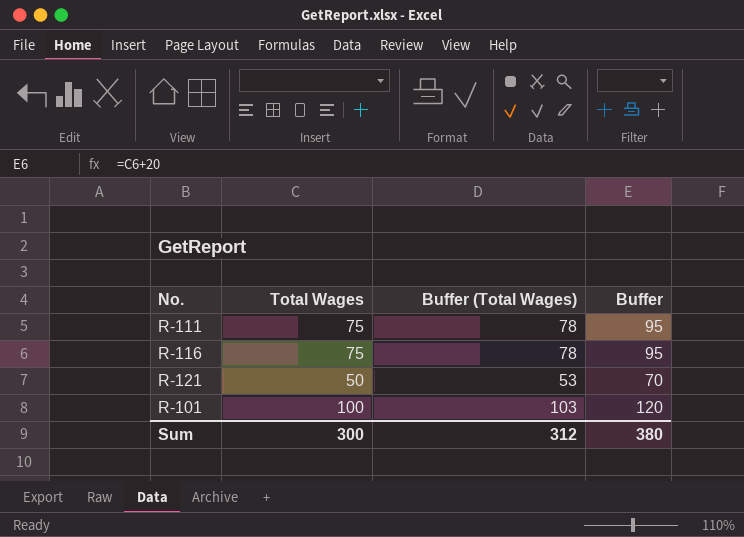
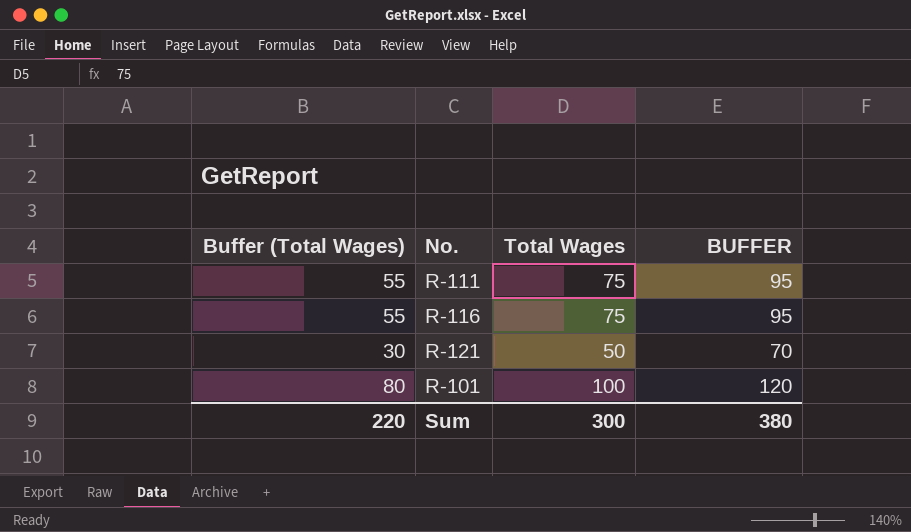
column Buffer (Total Wages) | formula: [Total Wages] + 3 -> [Total Wages] - 20
column Buffer (Total Wages) | position: 3 -> 1
column name: Buffer -> BUFFER
Sum | Buffer (Total Wages): 312 -> 220

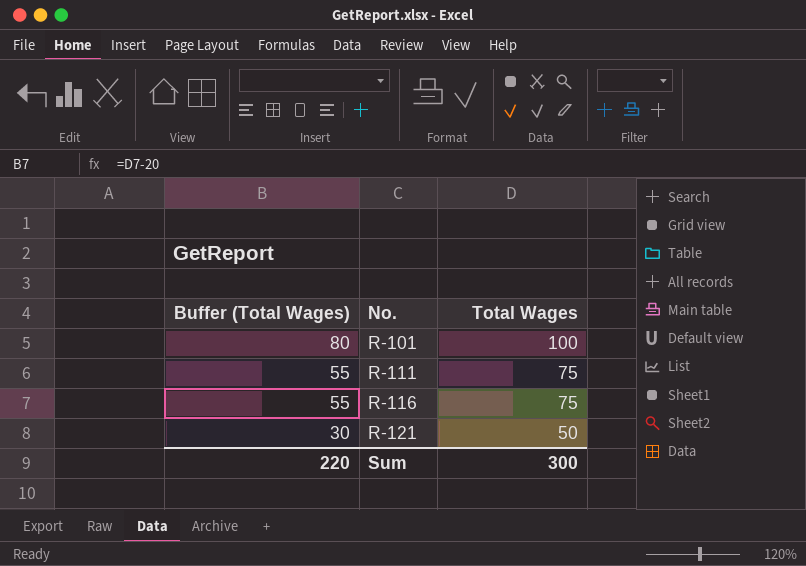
row order: none -> Buffer (Total Wages) descending
column BUFFER | formula: [Total Wages] + 20 -> none

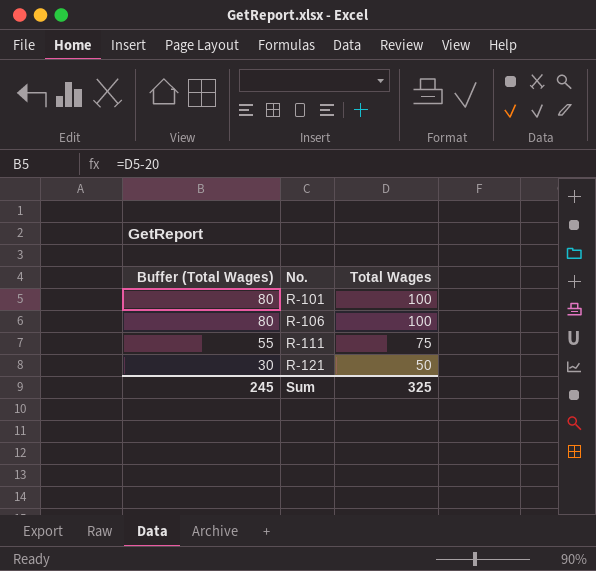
row R-116: 55 | 75 -> none
row R-106: none -> 80 | 100
Sum | Buffer (Total Wages): 220 -> 245
Sum | Total Wages: 300 -> 325

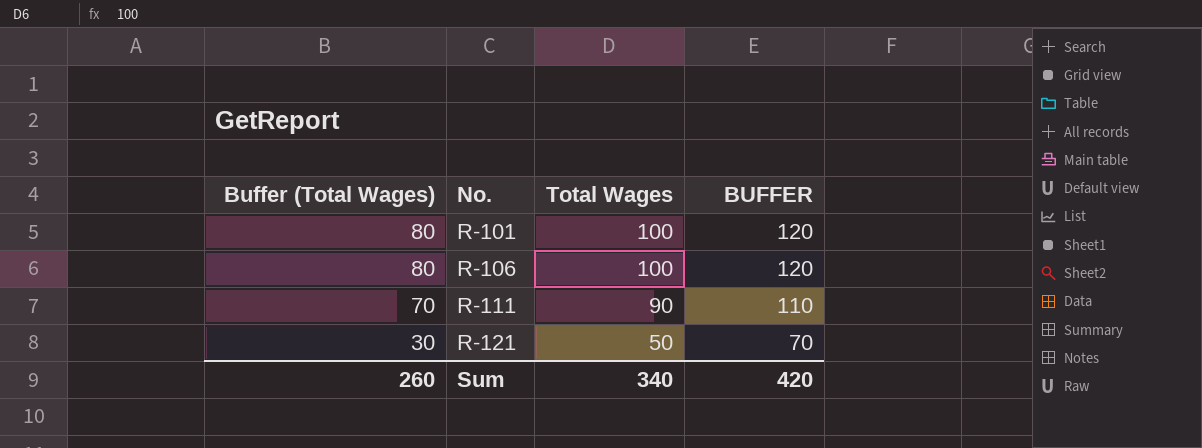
column BUFFER | formula: none -> [Total Wages] + 20
R-111 | Buffer (Total Wages): 55 -> 70
R-111 | Total Wages: 75 -> 90
Sum | Buffer (Total Wages): 245 -> 260
Sum | Total Wages: 325 -> 340

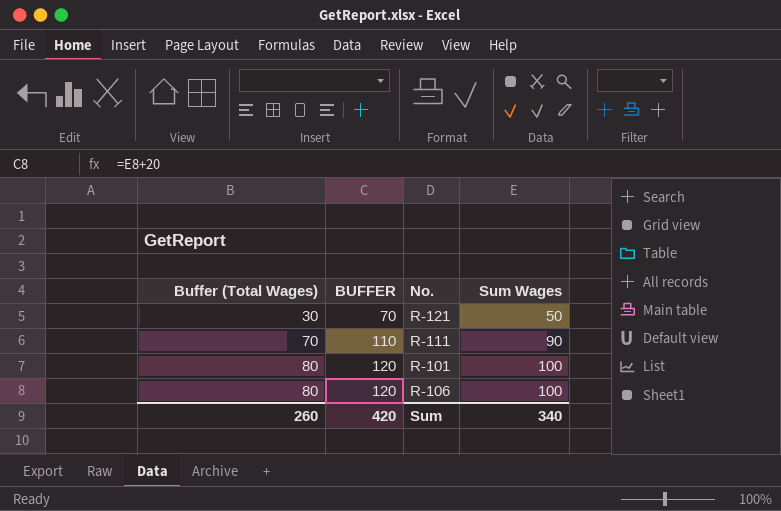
row order: Buffer (Total Wages) descending -> Buffer (Total Wages) ascending
column BUFFER | position: 4 -> 2
column name: Total Wages -> Sum Wages

